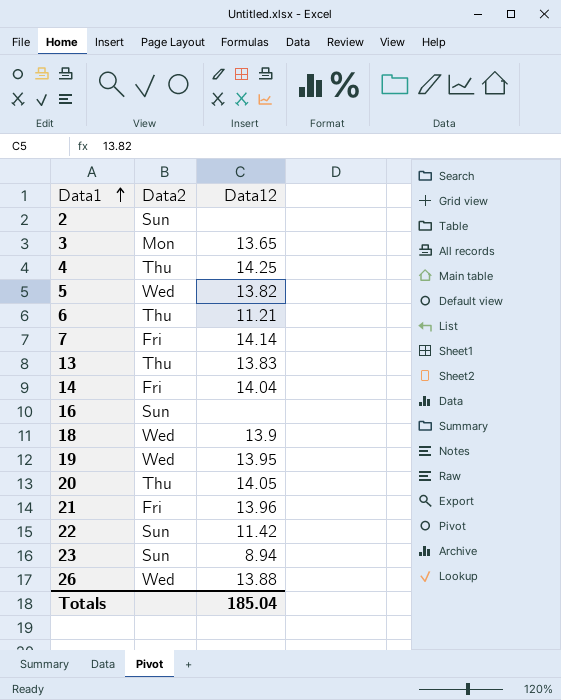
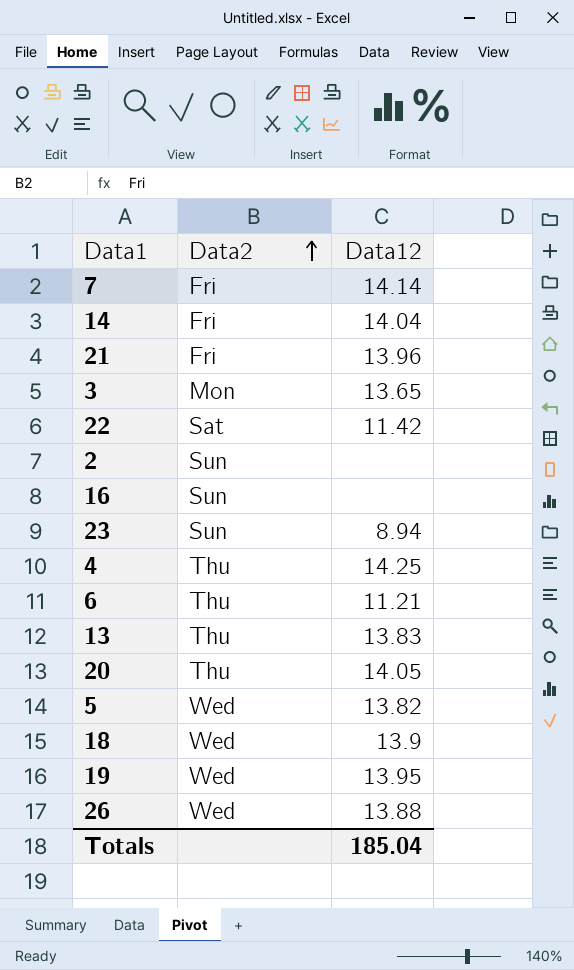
row order: Data1 ascending -> Data2 ascending
22 | Data2: Sun -> Sat

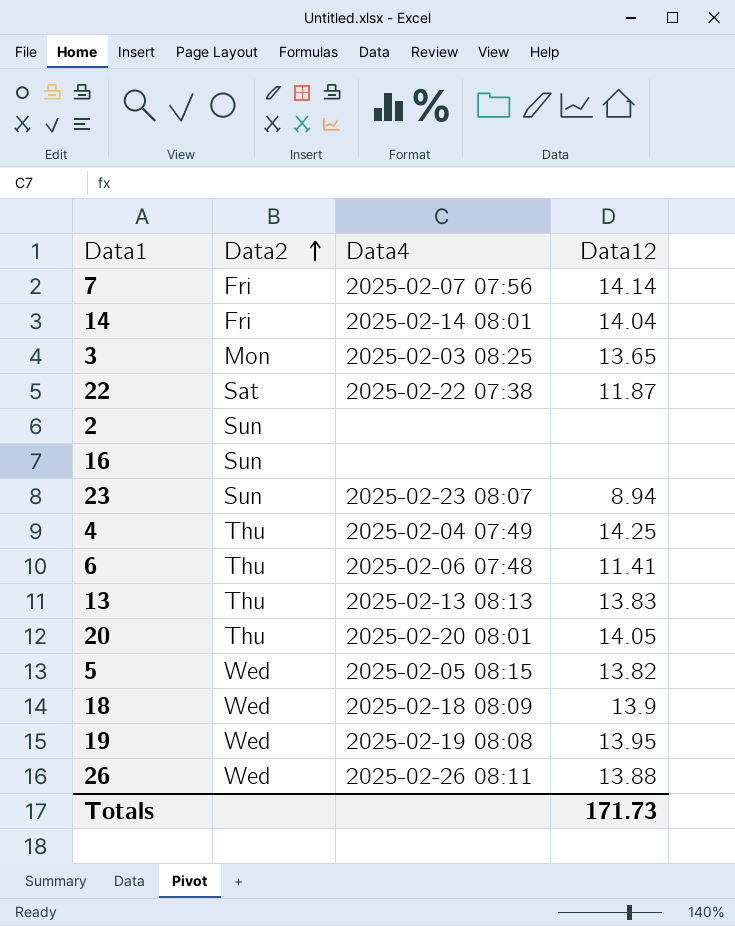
column Data4 | position: none -> 3
row 21: Fri | 13.96 -> none
22 | Data12: 11.42 -> 11.87
6 | Data12: 11.21 -> 11.41
Totals | Data12: 185.04 -> 171.73

